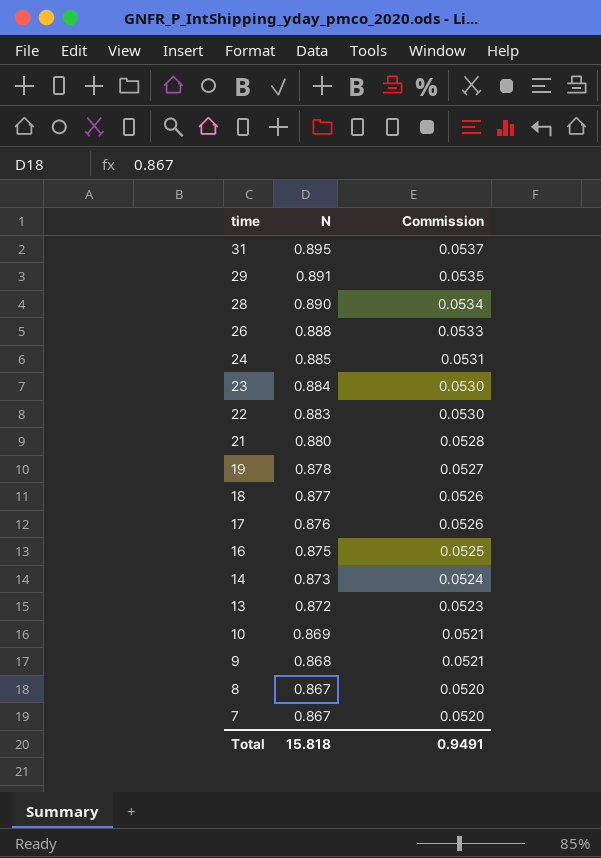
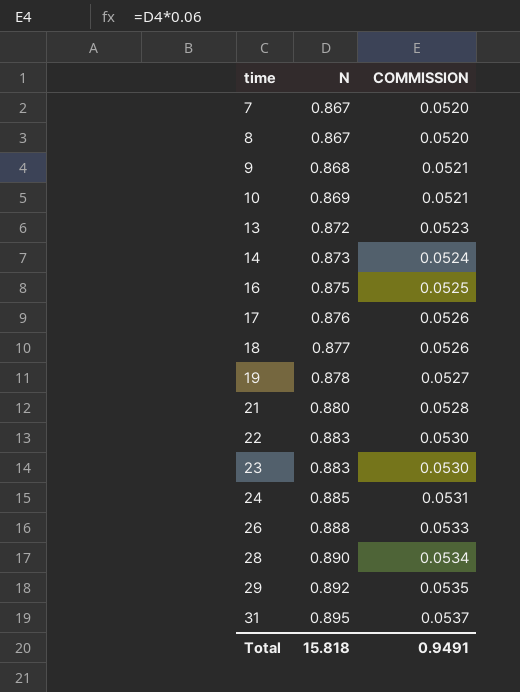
row order: time descending -> time ascending
column name: Commission -> COMMISSION
23 | N: 0.884 -> 0.883
29 | N: 0.891 -> 0.892

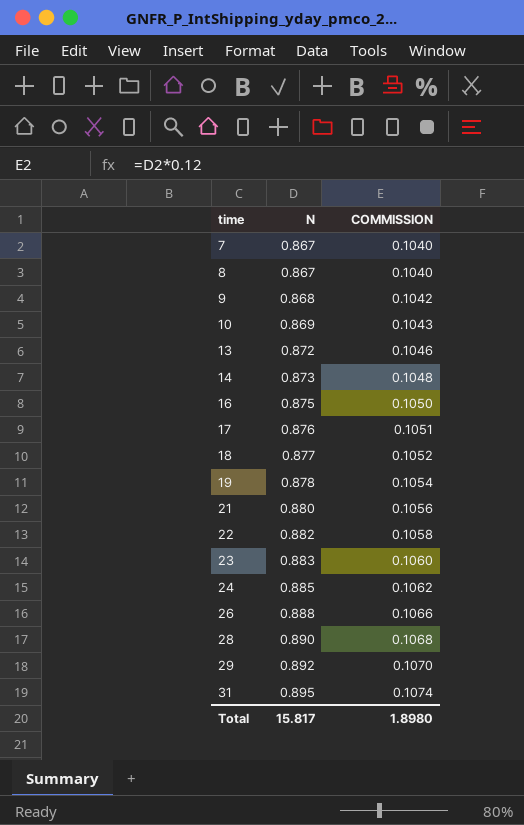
column COMMISSION | formula: [N] * 0.06 -> [N] * 0.12
22 | N: 0.883 -> 0.882
Total | N: 15.818 -> 15.817
Total | COMMISSION: 0.9491 -> 1.8980

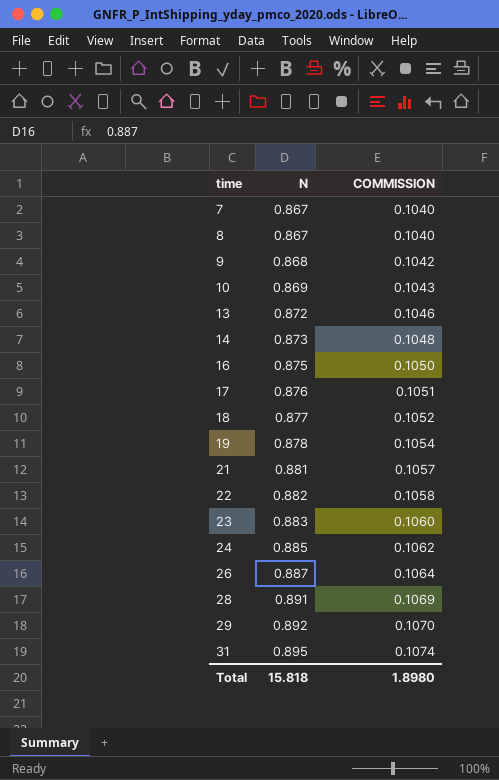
21 | N: 0.880 -> 0.881
21 | COMMISSION: 0.1056 -> 0.1057
26 | N: 0.888 -> 0.887
26 | COMMISSION: 0.1066 -> 0.1064
28 | N: 0.890 -> 0.891
28 | COMMISSION: 0.1068 -> 0.1069
Total | N: 15.817 -> 15.818

